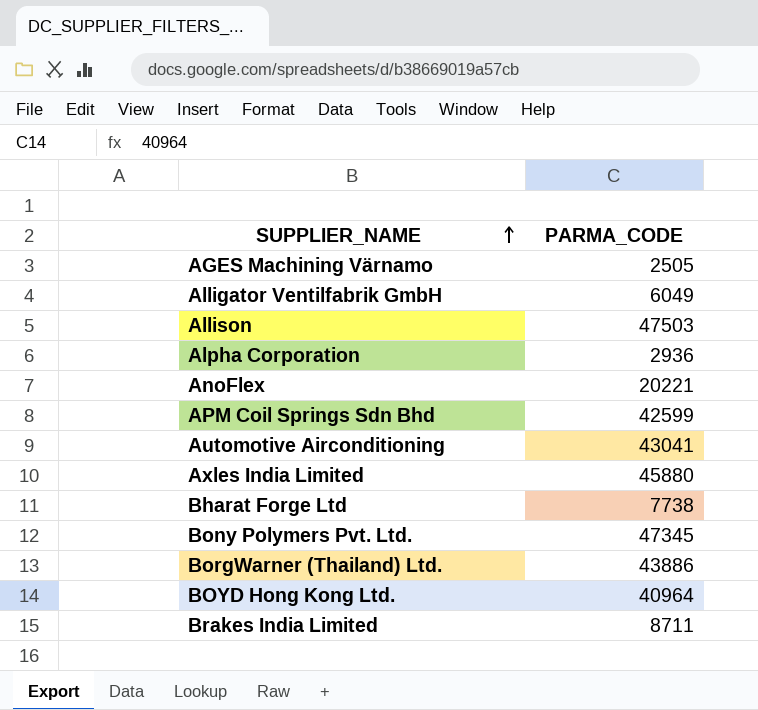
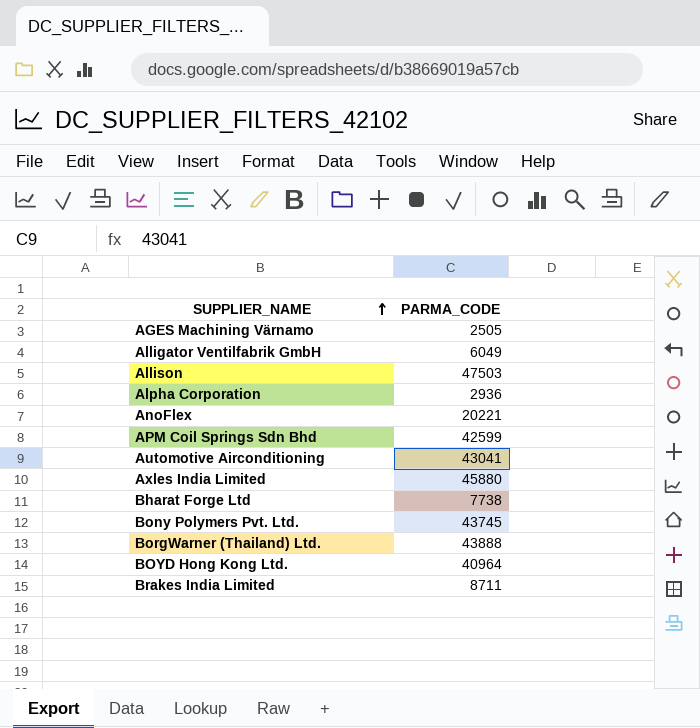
Bony Polymers Pvt. Ltd. | PARMA_CODE: 47345 -> 43745
BorgWarner (Thailand) Ltd. | PARMA_CODE: 43886 -> 43888

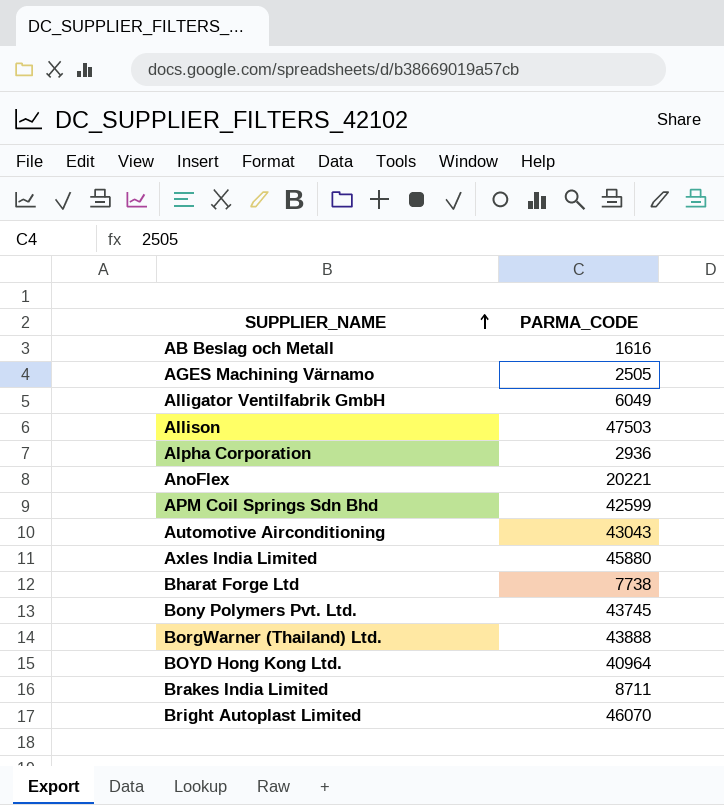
row AB Beslag och Metall: none -> 1616
Automotive Airconditioning | PARMA_CODE: 43041 -> 43043
row Bright Autoplast Limited: none -> 46070

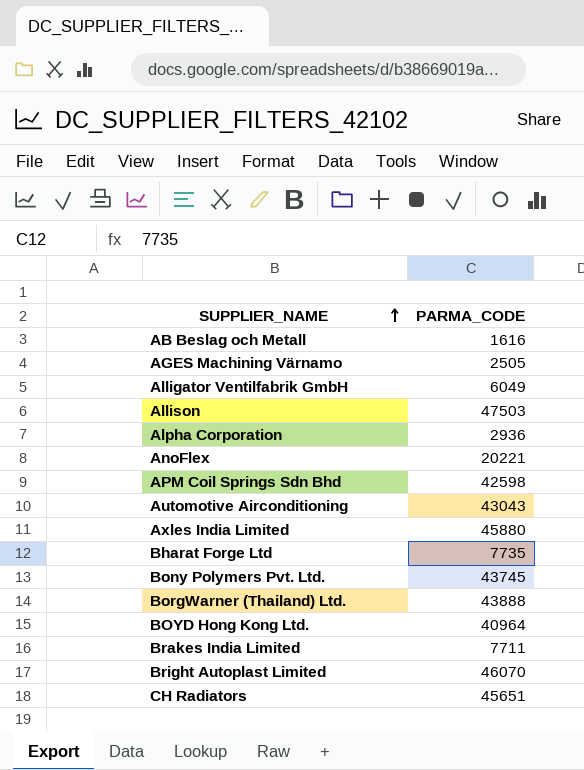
APM Coil Springs Sdn Bhd | PARMA_CODE: 42599 -> 42598
Bharat Forge Ltd | PARMA_CODE: 7738 -> 7735
Brakes India Limited | PARMA_CODE: 8711 -> 7711
row CH Radiators: none -> 45651

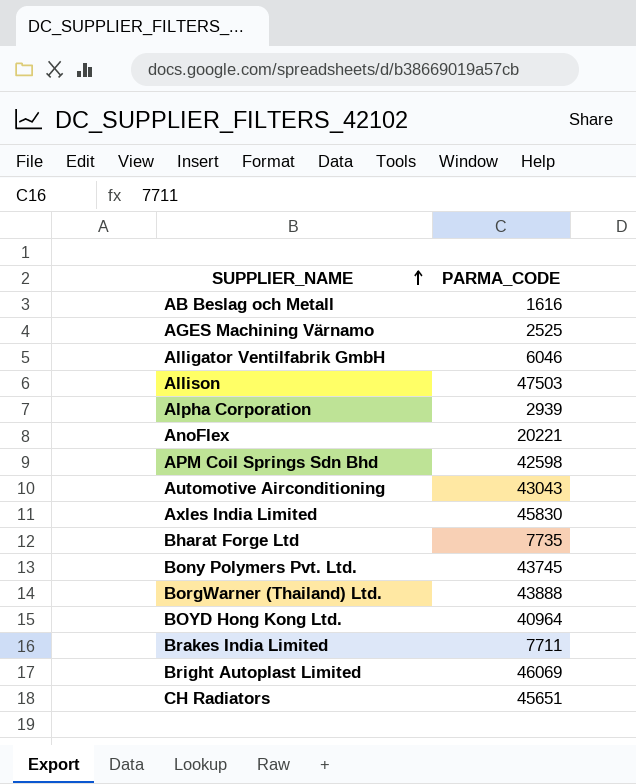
AGES Machining Värnamo | PARMA_CODE: 2505 -> 2525
Alligator Ventilfabrik GmbH | PARMA_CODE: 6049 -> 6046
Alpha Corporation | PARMA_CODE: 2936 -> 2939
Axles India Limited | PARMA_CODE: 45880 -> 45830
Bright Autoplast Limited | PARMA_CODE: 46070 -> 46069

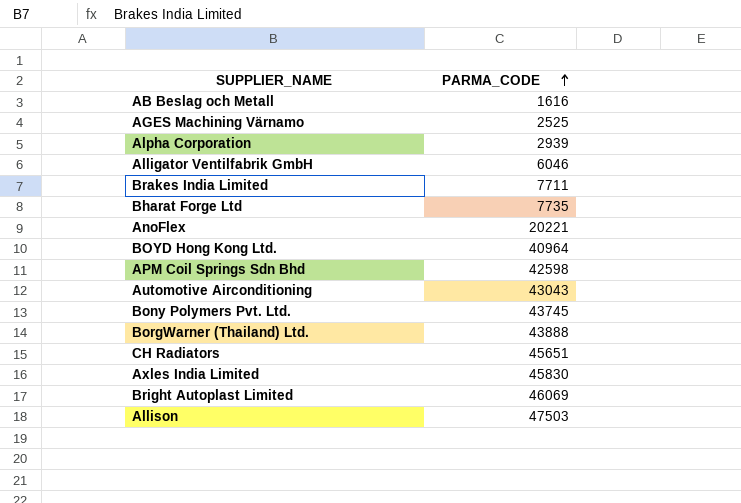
row order: SUPPLIER_NAME ascending -> PARMA_CODE ascending

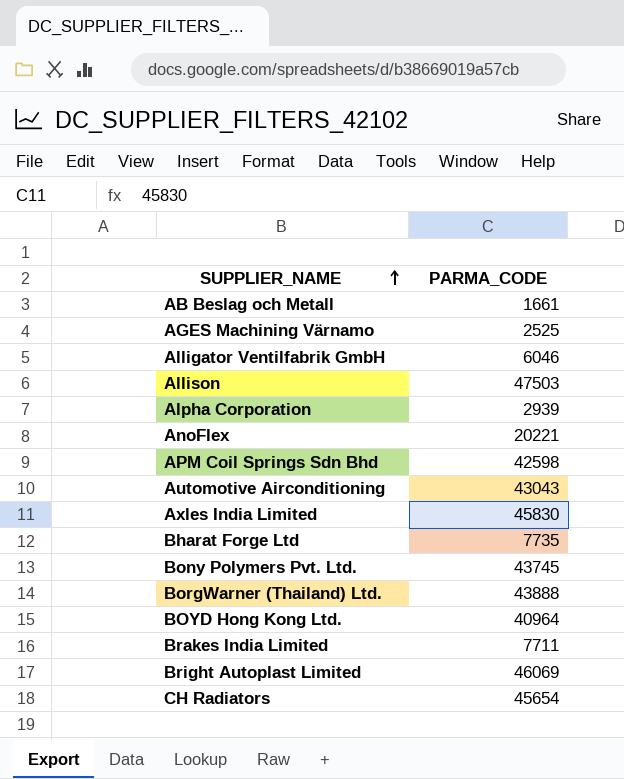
row order: PARMA_CODE ascending -> SUPPLIER_NAME ascending
AB Beslag och Metall | PARMA_CODE: 1616 -> 1661
CH Radiators | PARMA_CODE: 45651 -> 45654

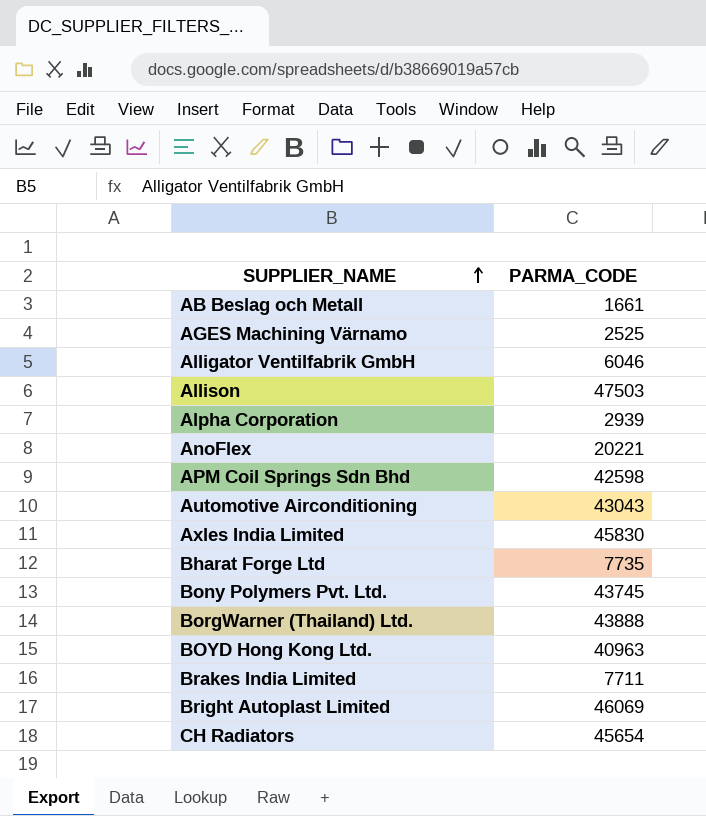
BOYD Hong Kong Ltd. | PARMA_CODE: 40964 -> 40963

